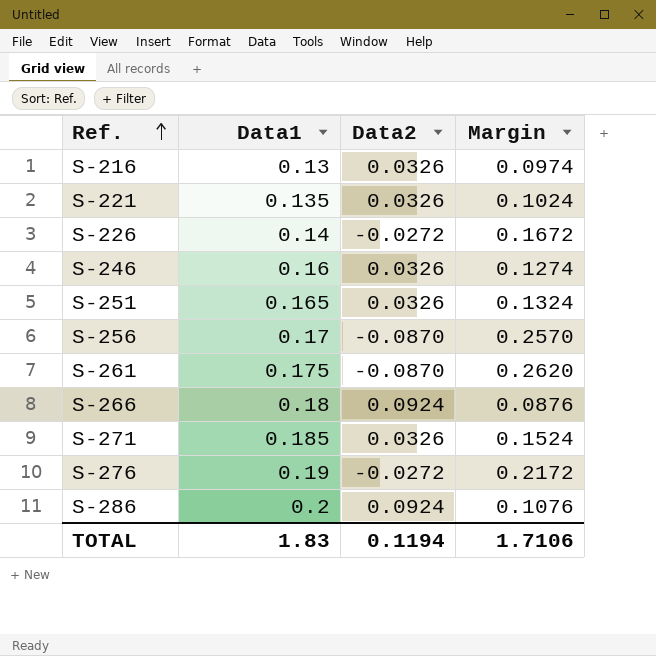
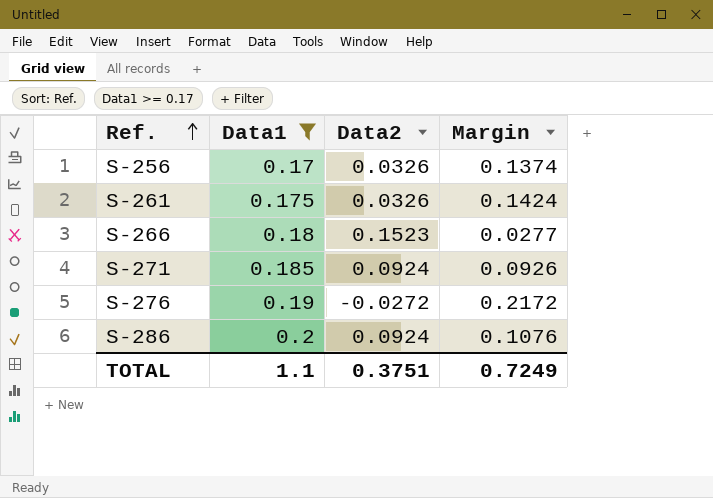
filter: none -> Data1 >= 0.17
S-256 | Data2: -0.0870 -> 0.0326
S-256 | Margin: 0.2570 -> 0.1374
S-261 | Data2: -0.0870 -> 0.0326
S-261 | Margin: 0.2620 -> 0.1424
S-266 | Data2: 0.0924 -> 0.1523
S-266 | Margin: 0.0876 -> 0.0277
S-271 | Data2: 0.0326 -> 0.0924
S-271 | Margin: 0.1524 -> 0.0926
TOTAL | Data1: 1.83 -> 1.1
TOTAL | Data2: 0.1194 -> 0.3751
TOTAL | Margin: 1.7106 -> 0.7249

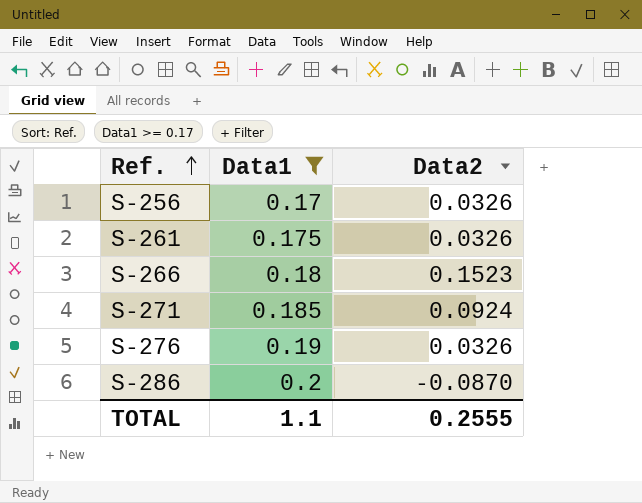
column Margin | formula: [Data1] - [Data2] -> none
S-276 | Data2: -0.0272 -> 0.0326
S-286 | Data2: 0.0924 -> -0.0870
TOTAL | Data2: 0.3751 -> 0.2555

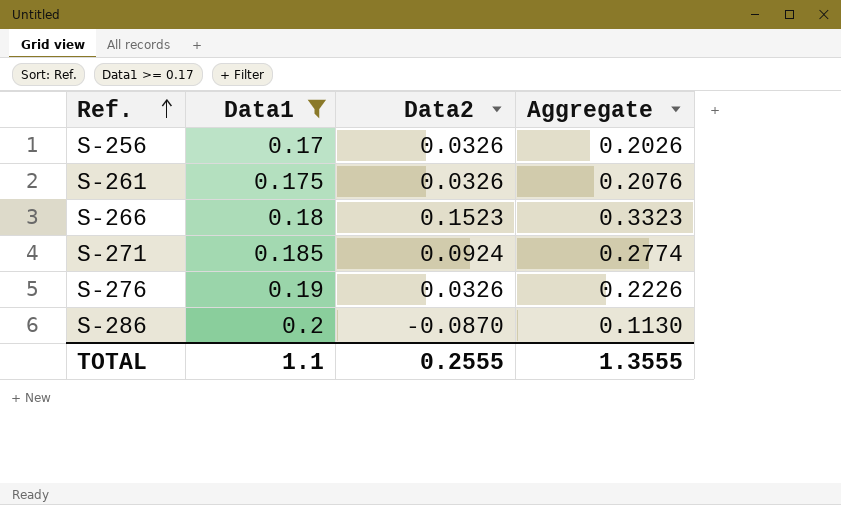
column Aggregate | formula: none -> [Data1] + [Data2]

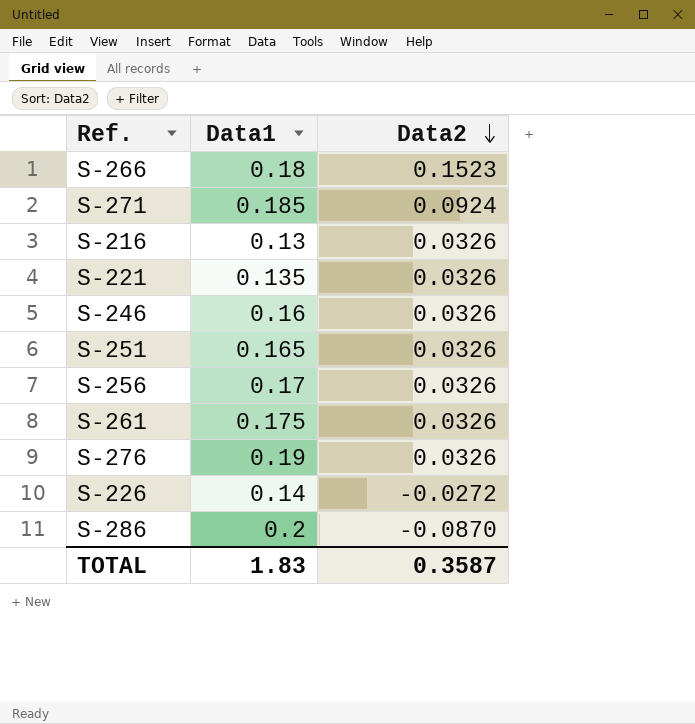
filter: Data1 >= 0.17 -> none
row order: Ref. ascending -> Data2 descending
column Aggregate | formula: [Data1] + [Data2] -> none
TOTAL | Data1: 1.1 -> 1.83
TOTAL | Data2: 0.2555 -> 0.3587

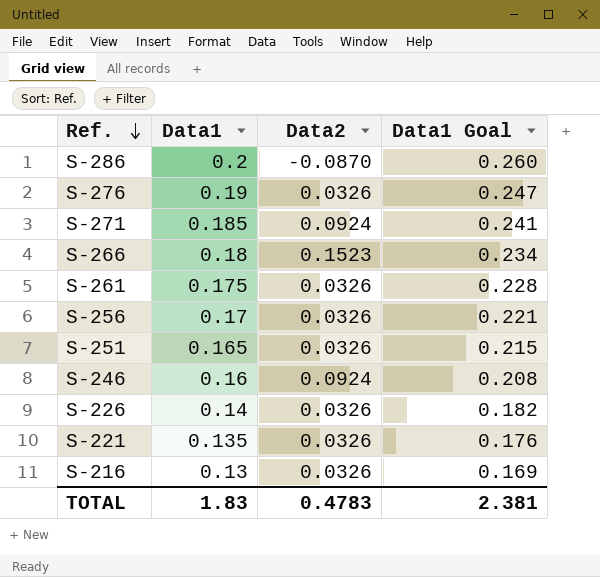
row order: Data2 descending -> Ref. descending
column Data1 Goal | formula: none -> [Data1] * 1.3
S-246 | Data2: 0.0326 -> 0.0924
S-226 | Data2: -0.0272 -> 0.0326
TOTAL | Data2: 0.3587 -> 0.4783

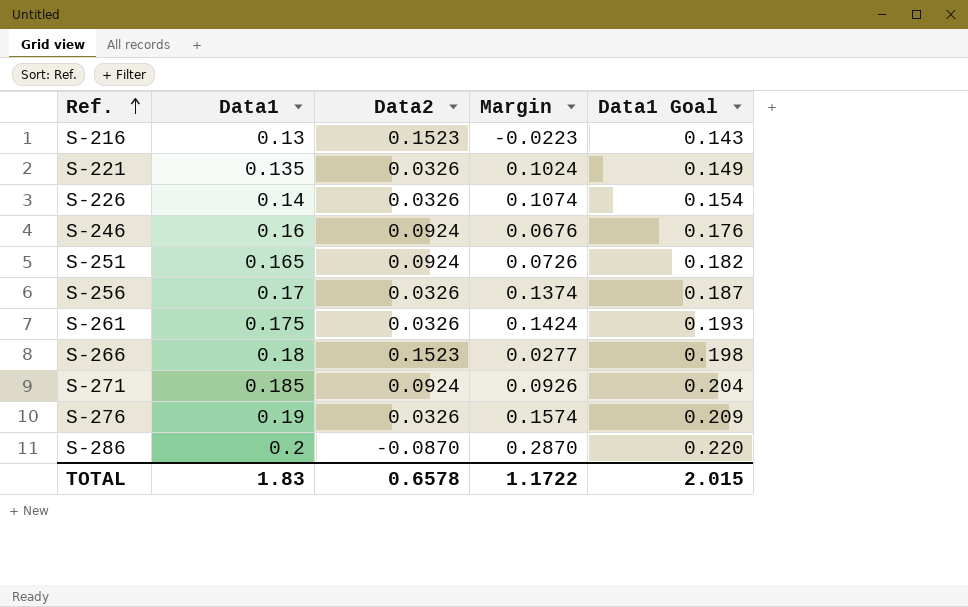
row order: Ref. descending -> Ref. ascending
column Margin | formula: none -> [Data1] - [Data2]
column Data1 Goal | formula: [Data1] * 1.3 -> [Data1] * 1.1
S-216 | Data2: 0.0326 -> 0.1523
S-251 | Data2: 0.0326 -> 0.0924
TOTAL | Data2: 0.4783 -> 0.6578
TOTAL | Data1 Goal: 2.381 -> 2.015

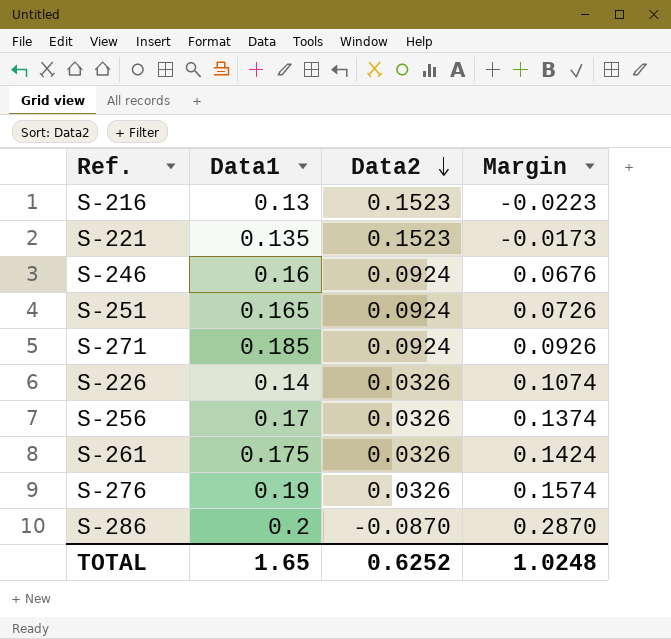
row order: Ref. ascending -> Data2 descending
column Data1 Goal | formula: [Data1] * 1.1 -> none
row S-266: 0.18 | 0.1523 | 0.0277 | 0.198 -> none
S-221 | Data2: 0.0326 -> 0.1523
S-221 | Margin: 0.1024 -> -0.0173
TOTAL | Data1: 1.83 -> 1.65
TOTAL | Data2: 0.6578 -> 0.6252
TOTAL | Margin: 1.1722 -> 1.0248

